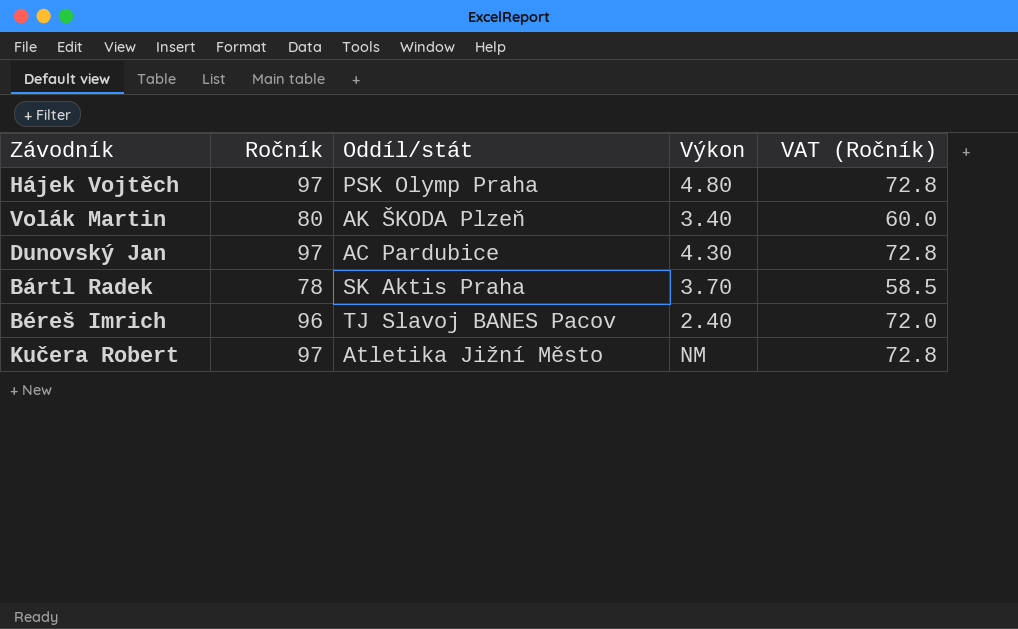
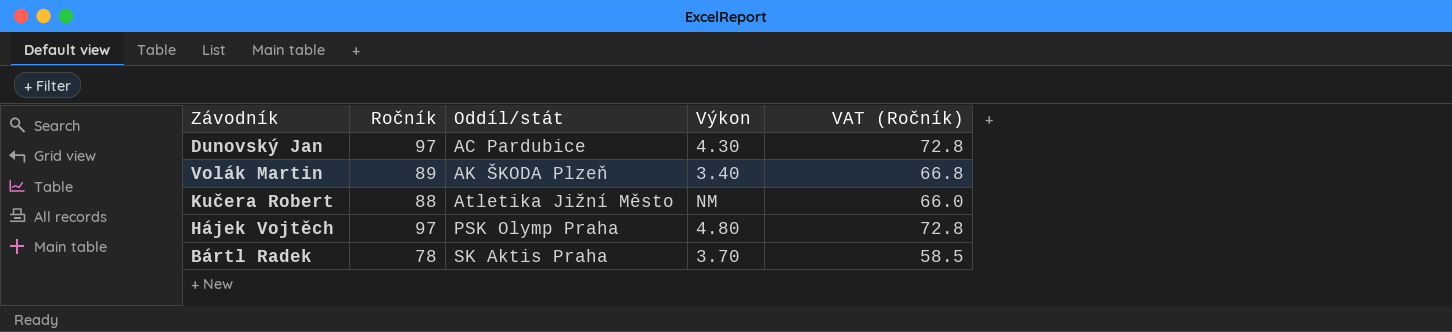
row order: none -> Oddíl/stát ascending
row Béreš Imrich: 96 | TJ Slavoj BANES Pacov | 2.40 | 72.0 -> none
Volák Martin | Ročník: 80 -> 89
Volák Martin | VAT (Ročník): 60.0 -> 66.8
Kučera Robert | Ročník: 97 -> 88
Kučera Robert | VAT (Ročník): 72.8 -> 66.0

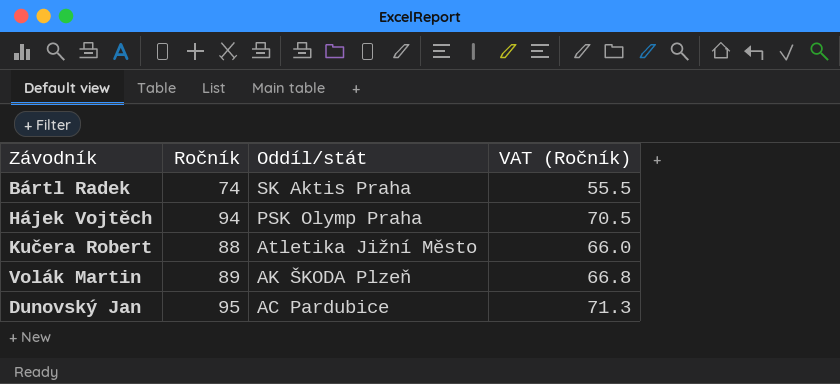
row order: Oddíl/stát ascending -> Oddíl/stát descending
column Výkon | position: 4 -> none
Bártl Radek | Ročník: 78 -> 74
Bártl Radek | VAT (Ročník): 58.5 -> 55.5
Hájek Vojtěch | Ročník: 97 -> 94
Hájek Vojtěch | VAT (Ročník): 72.8 -> 70.5
Dunovský Jan | Ročník: 97 -> 95
Dunovský Jan | VAT (Ročník): 72.8 -> 71.3

